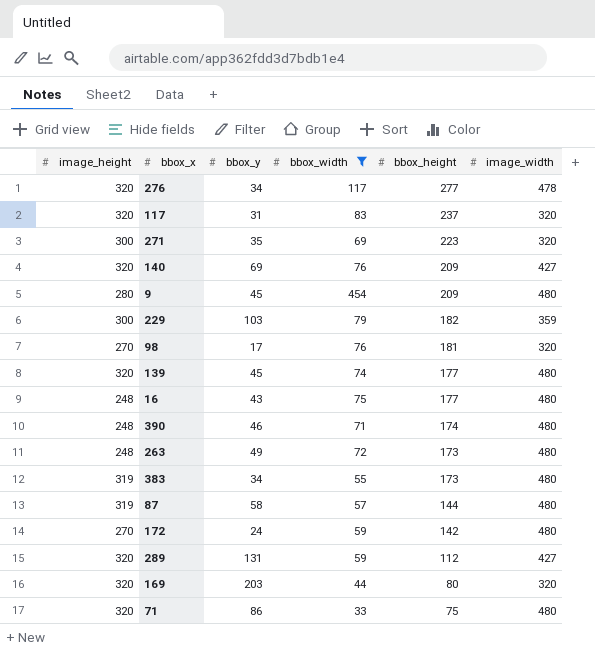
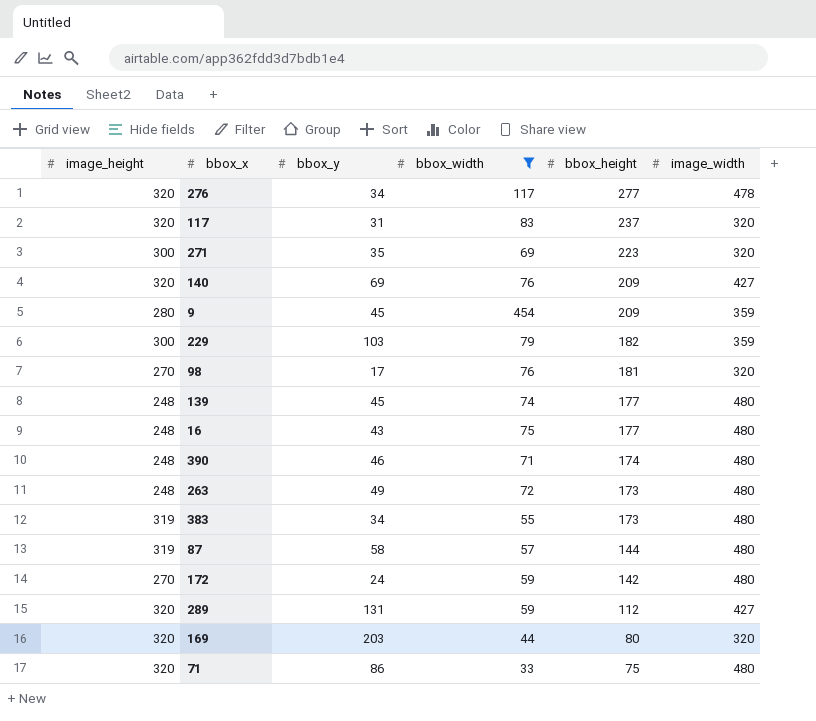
9 | image_width: 480 -> 359
139 | image_height: 320 -> 248

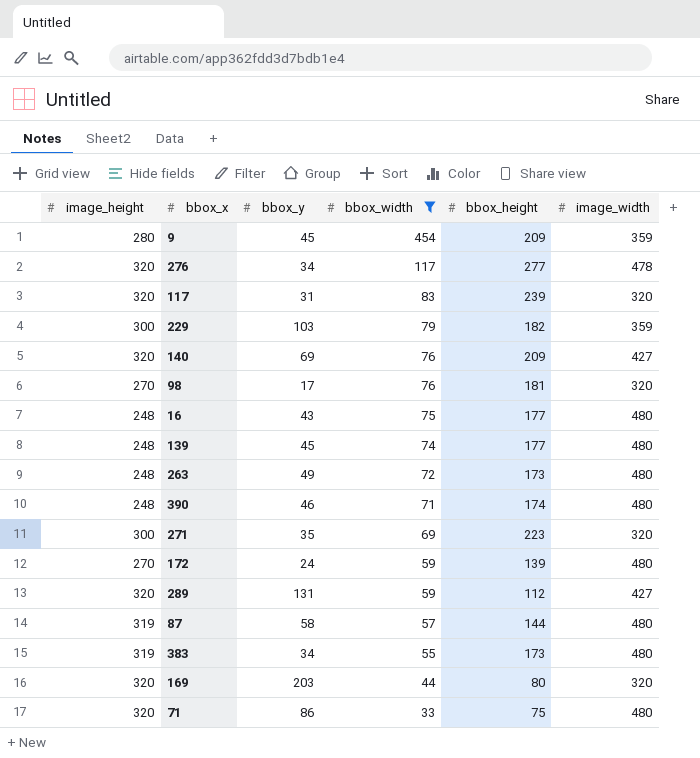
row order: bbox_height descending -> bbox_width descending
117 | bbox_height: 237 -> 239
172 | bbox_height: 142 -> 139

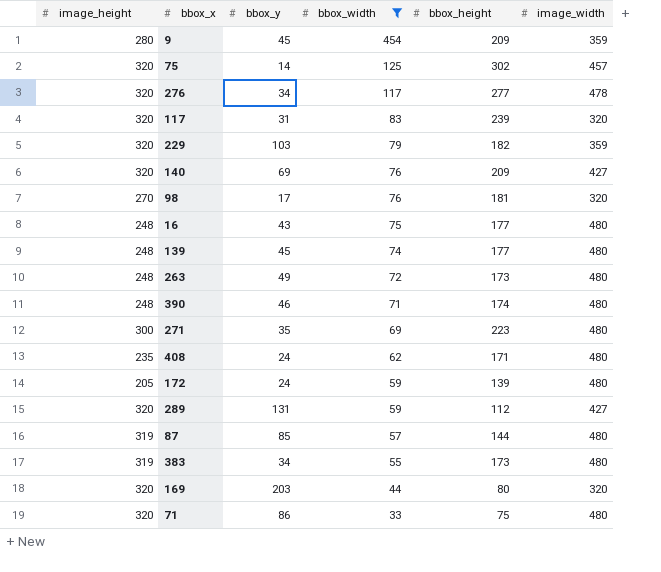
row 75: none -> 320 | 14 | 125 | 302 | 457
229 | image_height: 300 -> 320
271 | image_width: 320 -> 480
row 408: none -> 235 | 24 | 62 | 171 | 480
172 | image_height: 270 -> 205
87 | bbox_y: 58 -> 85

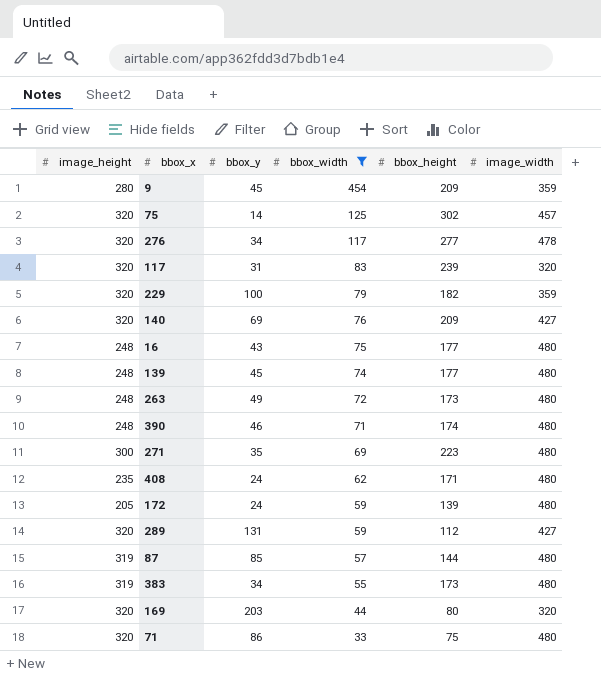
row 98: 270 | 17 | 76 | 181 | 320 -> none
229 | bbox_y: 103 -> 100

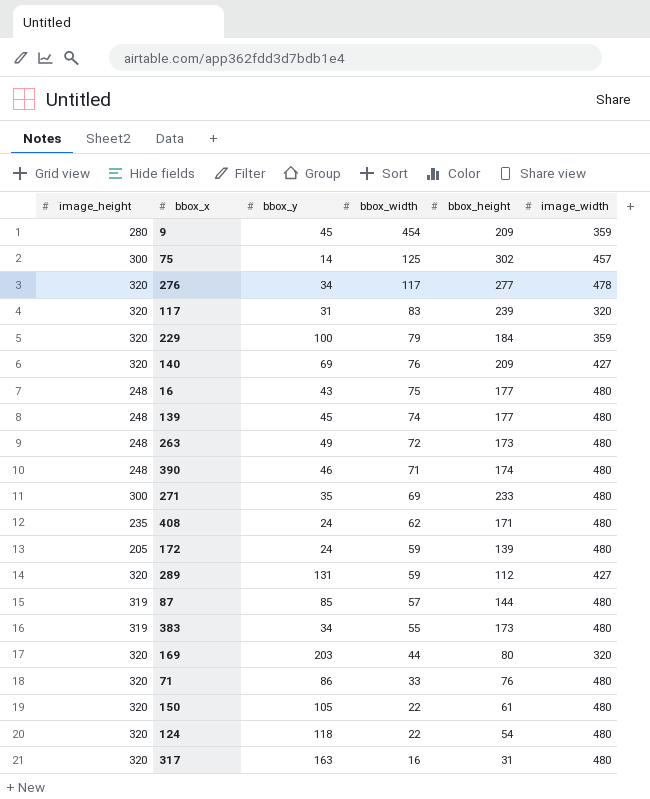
filter: bbox_width >= 33 -> none
75 | image_height: 320 -> 300
229 | bbox_height: 182 -> 184
271 | bbox_height: 223 -> 233
71 | bbox_height: 75 -> 76

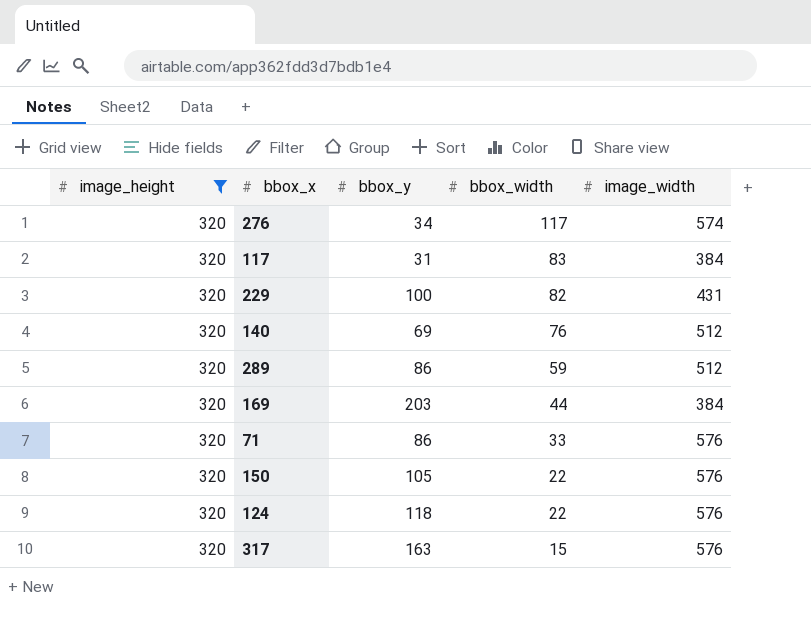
filter: none -> image_height = 320
column bbox_height | position: 5 -> none
276 | image_width: 478 -> 574
117 | image_width: 320 -> 384
229 | bbox_width: 79 -> 82
229 | image_width: 359 -> 431
140 | image_width: 427 -> 512
289 | bbox_y: 131 -> 86
289 | image_width: 427 -> 512
169 | image_width: 320 -> 384
71 | image_width: 480 -> 576
150 | image_width: 480 -> 576
124 | image_width: 480 -> 576
317 | bbox_width: 16 -> 15
317 | image_width: 480 -> 576

